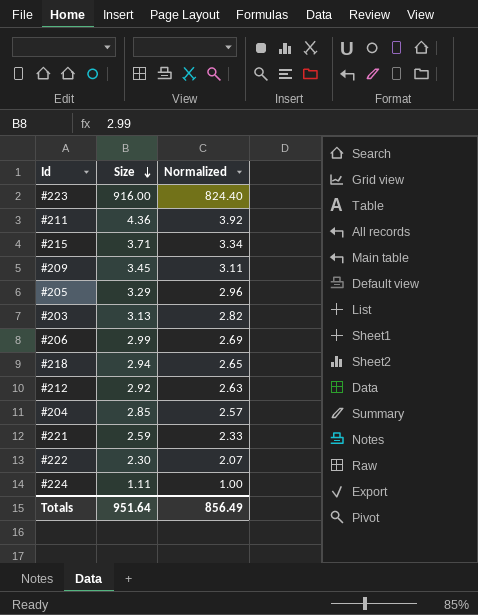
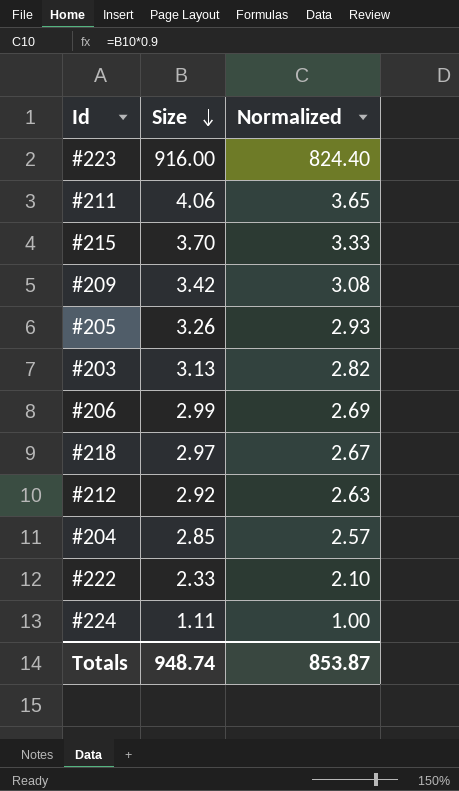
row #221: 2.59 | 2.33 -> none
#211 | Size: 4.36 -> 4.06
#211 | Normalized: 3.92 -> 3.65
#215 | Size: 3.71 -> 3.70
#215 | Normalized: 3.34 -> 3.33
#209 | Size: 3.45 -> 3.42
#209 | Normalized: 3.11 -> 3.08
#205 | Size: 3.29 -> 3.26
#205 | Normalized: 2.96 -> 2.93
#218 | Size: 2.94 -> 2.97
#218 | Normalized: 2.65 -> 2.67
#222 | Size: 2.30 -> 2.33
#222 | Normalized: 2.07 -> 2.10
Totals | Size: 951.64 -> 948.74
Totals | Normalized: 856.49 -> 853.87

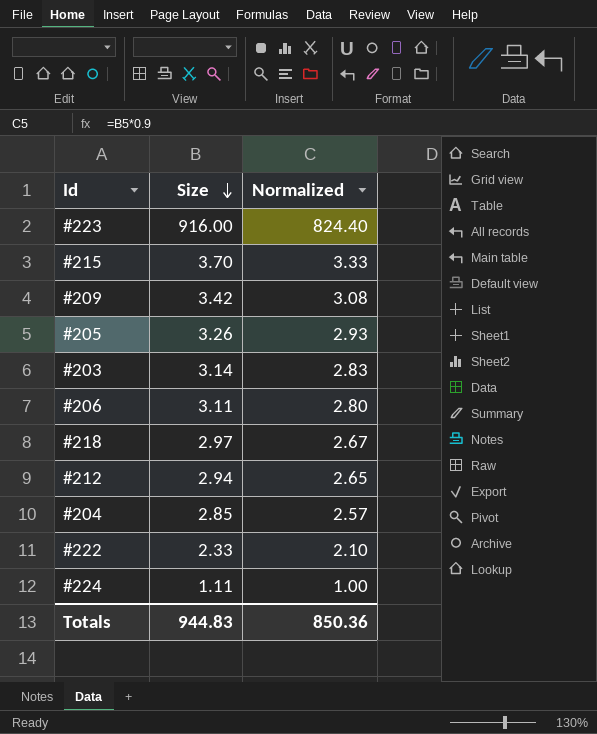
row #211: 4.06 | 3.65 -> none
#203 | Size: 3.13 -> 3.14
#203 | Normalized: 2.82 -> 2.83
#206 | Size: 2.99 -> 3.11
#206 | Normalized: 2.69 -> 2.80
#212 | Size: 2.92 -> 2.94
#212 | Normalized: 2.63 -> 2.65
Totals | Size: 948.74 -> 944.83
Totals | Normalized: 853.87 -> 850.36

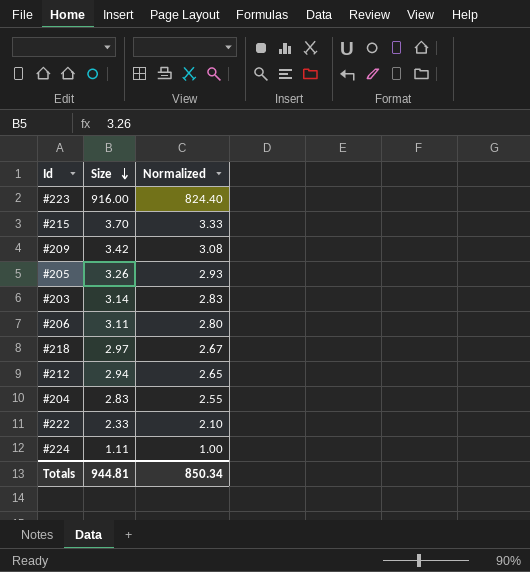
#204 | Size: 2.85 -> 2.83
#204 | Normalized: 2.57 -> 2.55
Totals | Size: 944.83 -> 944.81
Totals | Normalized: 850.36 -> 850.34

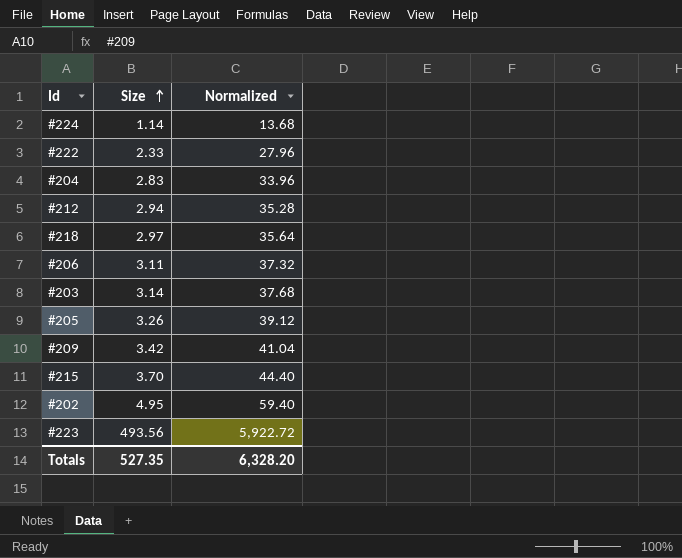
row order: Size descending -> Size ascending
column Normalized | formula: [Size] * 0.9 -> [Size] * 12
#224 | Size: 1.11 -> 1.14
row #202: none -> 4.95 | 59.40
#223 | Size: 916.00 -> 493.56
Totals | Size: 944.81 -> 527.35
Totals | Normalized: 850.34 -> 6,328.20

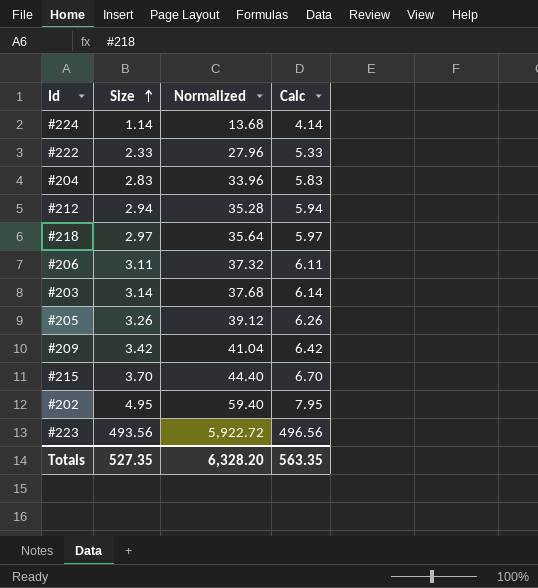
column Calc | formula: none -> [Size] + 3

